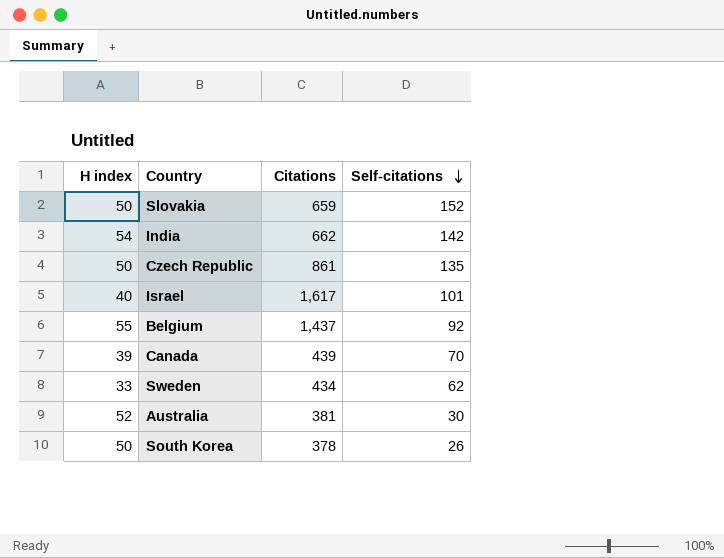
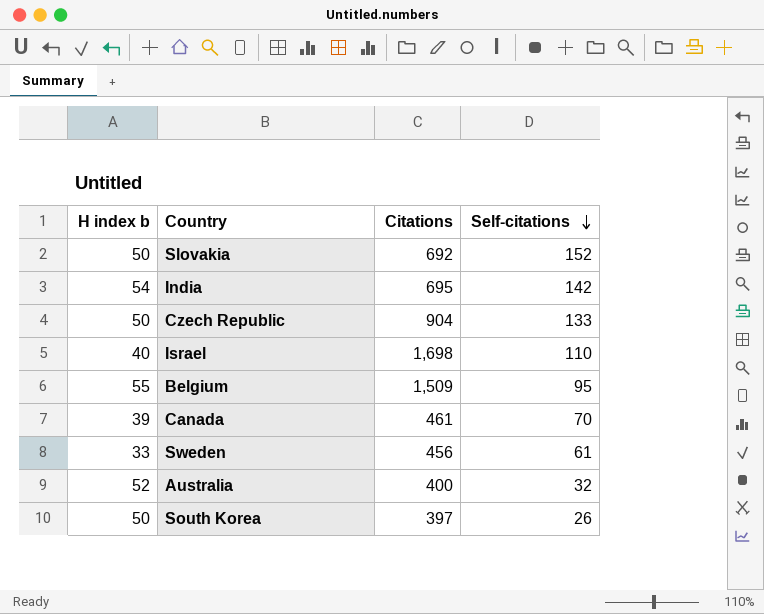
column name: H index -> H index b
Slovakia | Citations: 659 -> 692
India | Citations: 662 -> 695
Czech Republic | Citations: 861 -> 904
Czech Republic | Self-citations: 135 -> 133
Israel | Citations: 1,617 -> 1,698
Israel | Self-citations: 101 -> 110
Belgium | Citations: 1,437 -> 1,509
Belgium | Self-citations: 92 -> 95
Canada | Citations: 439 -> 461
Sweden | Citations: 434 -> 456
Sweden | Self-citations: 62 -> 61
Australia | Citations: 381 -> 400
Australia | Self-citations: 30 -> 32
South Korea | Citations: 378 -> 397

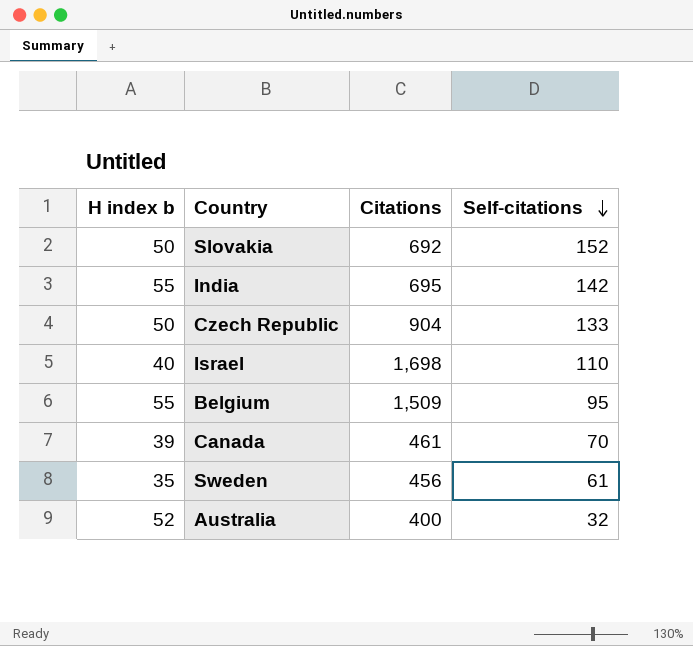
row South Korea: 50 | 397 | 26 -> none
India | H index b: 54 -> 55
Sweden | H index b: 33 -> 35

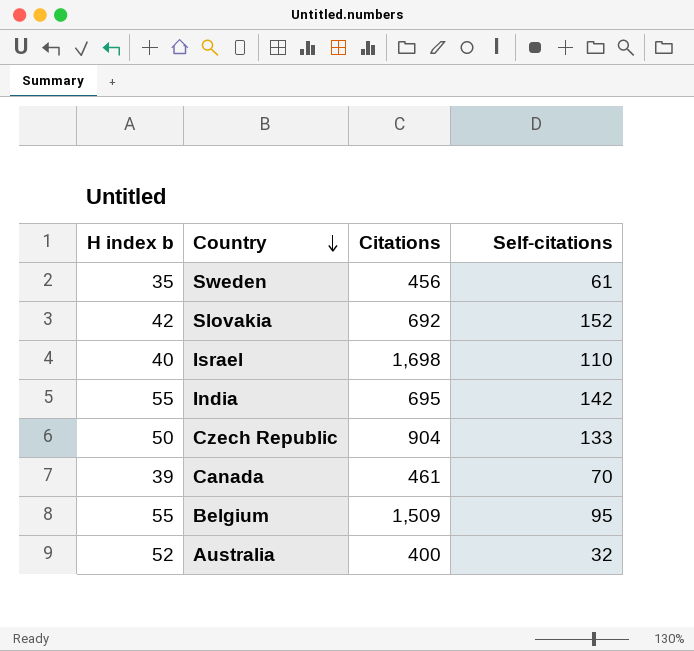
row order: Self-citations descending -> Country descending
Slovakia | H index b: 50 -> 42

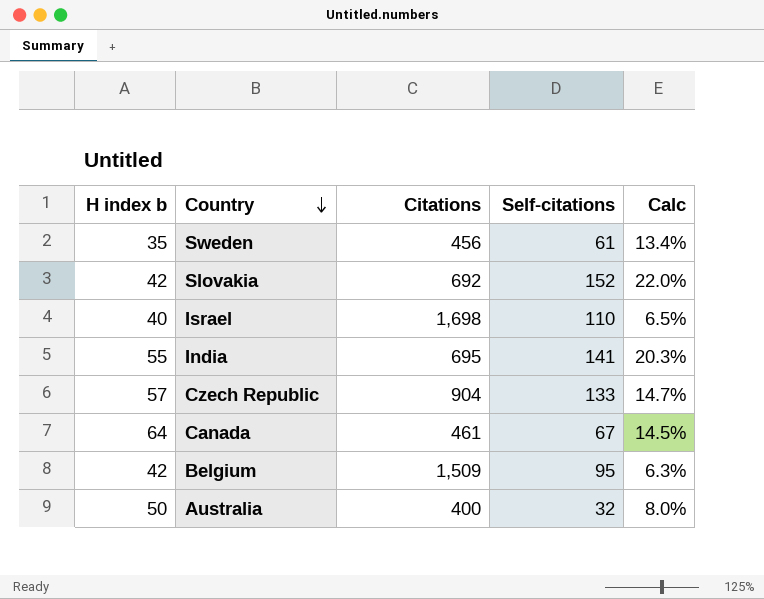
column Calc | formula: none -> [Self-citations] / [Citations]
India | Self-citations: 142 -> 141
Czech Republic | H index b: 50 -> 57
Canada | H index b: 39 -> 64
Canada | Self-citations: 70 -> 67
Belgium | H index b: 55 -> 42
Australia | H index b: 52 -> 50

